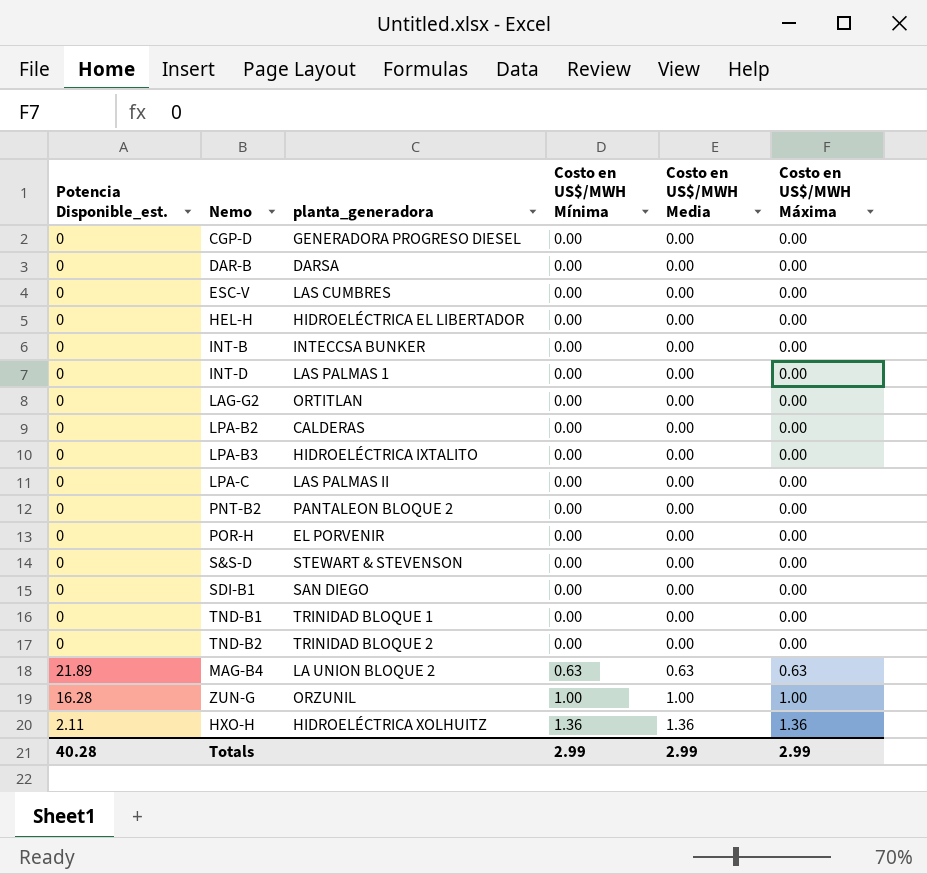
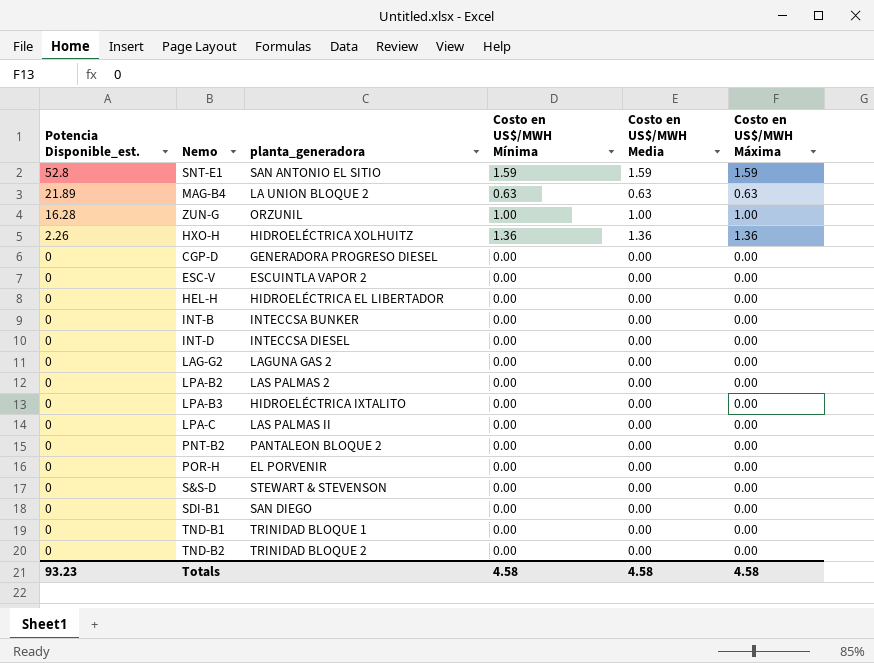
row order: Costo en US$/MWH Mínima ascending -> Potencia Disponible_est. descending
row DAR-B: 0 | DARSA | 0.00 | 0.00 | 0.00 -> none
row SNT-E1: none -> 52.8 | SAN ANTONIO EL SITIO | 1.59 | 1.59 | 1.59
HXO-H | Potencia Disponible_est.: 2.11 -> 2.26
ESC-V | planta_generadora: LAS CUMBRES -> ESCUINTLA VAPOR 2
INT-D | planta_generadora: LAS PALMAS 1 -> INTECCSA DIESEL
LAG-G2 | planta_generadora: ORTITLAN -> LAGUNA GAS 2
LPA-B2 | planta_generadora: CALDERAS -> LAS PALMAS 2
Totals | Potencia Disponible_est.: 40.28 -> 93.23
Totals | Costo en US$/MWH Mínima: 2.99 -> 4.58
Totals | Costo en US$/MWH Media: 2.99 -> 4.58
Totals | Costo en US$/MWH Máxima: 2.99 -> 4.58

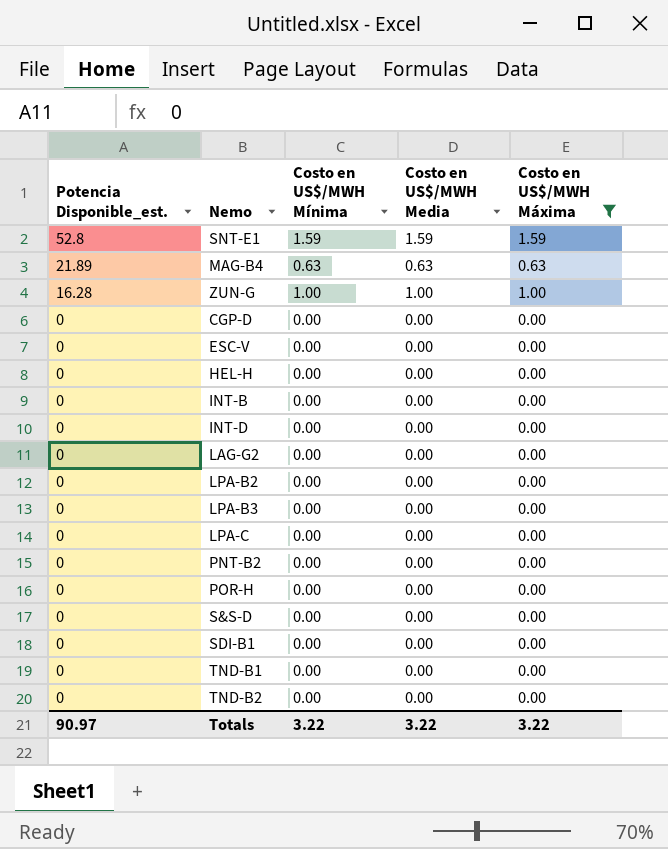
filter: none -> Costo en US$/MWH Máxima != 1.36
column planta_generadora | position: 3 -> none
Totals | Potencia Disponible_est.: 93.23 -> 90.97
Totals | Costo en US$/MWH Mínima: 4.58 -> 3.22
Totals | Costo en US$/MWH Media: 4.58 -> 3.22
Totals | Costo en US$/MWH Máxima: 4.58 -> 3.22

